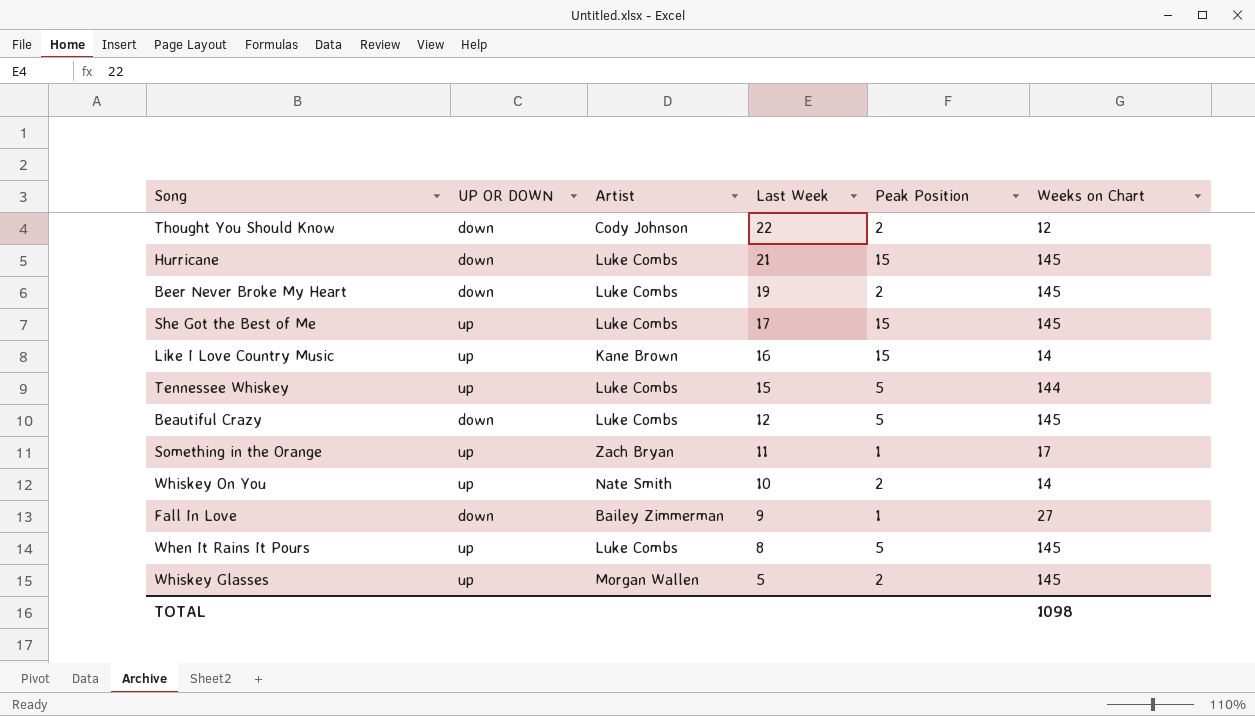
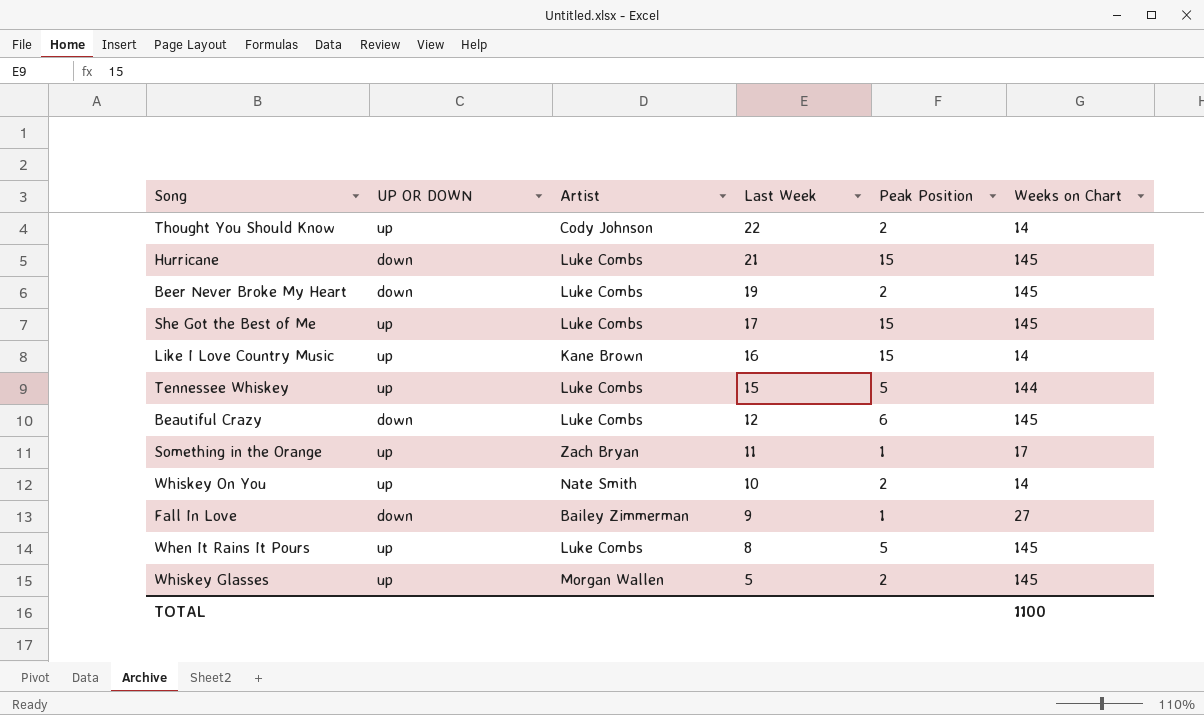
Thought You Should Know | UP OR DOWN: down -> up
Thought You Should Know | Weeks on Chart: 12 -> 14
Beautiful Crazy | Peak Position: 5 -> 6
TOTAL | Weeks on Chart: 1098 -> 1100

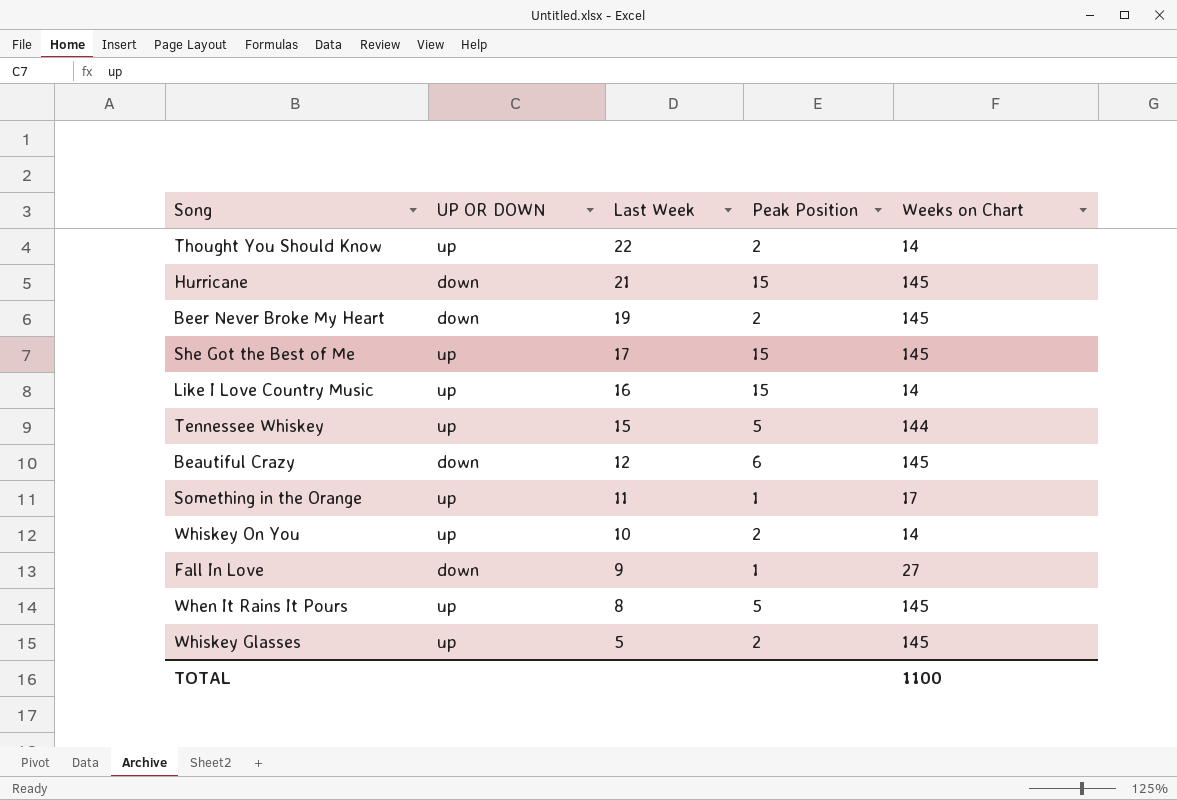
column Artist | position: 3 -> none

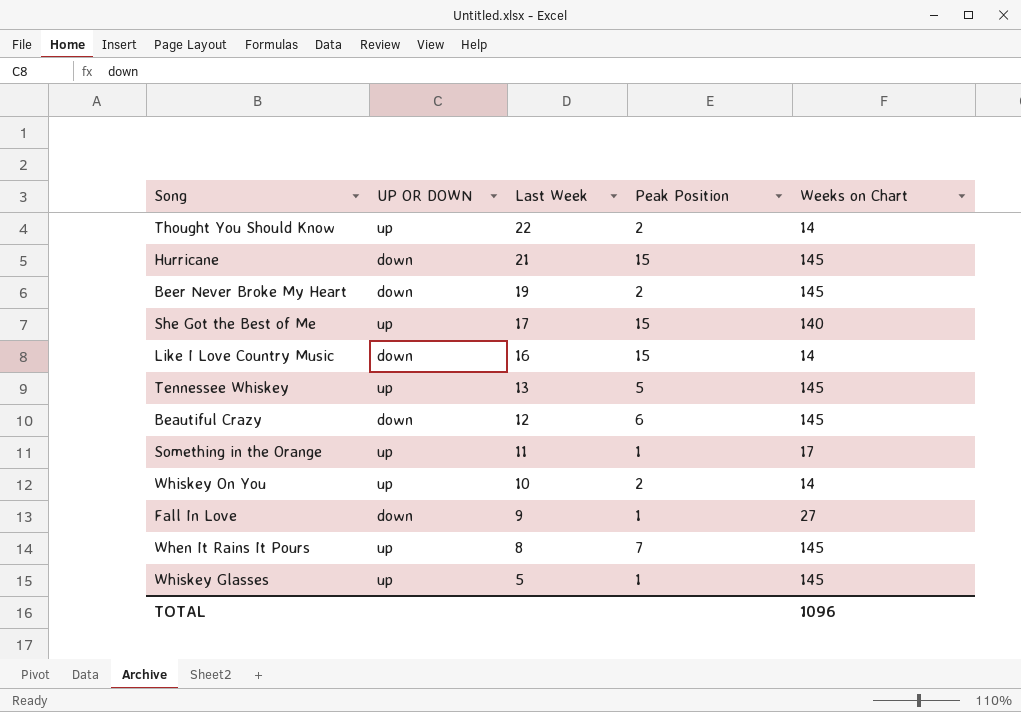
She Got the Best of Me | Weeks on Chart: 145 -> 140
Like I Love Country Music | UP OR DOWN: up -> down
Tennessee Whiskey | Last Week: 15 -> 13
Tennessee Whiskey | Weeks on Chart: 144 -> 145
When It Rains It Pours | Peak Position: 5 -> 7
Whiskey Glasses | Peak Position: 2 -> 1
TOTAL | Weeks on Chart: 1100 -> 1096

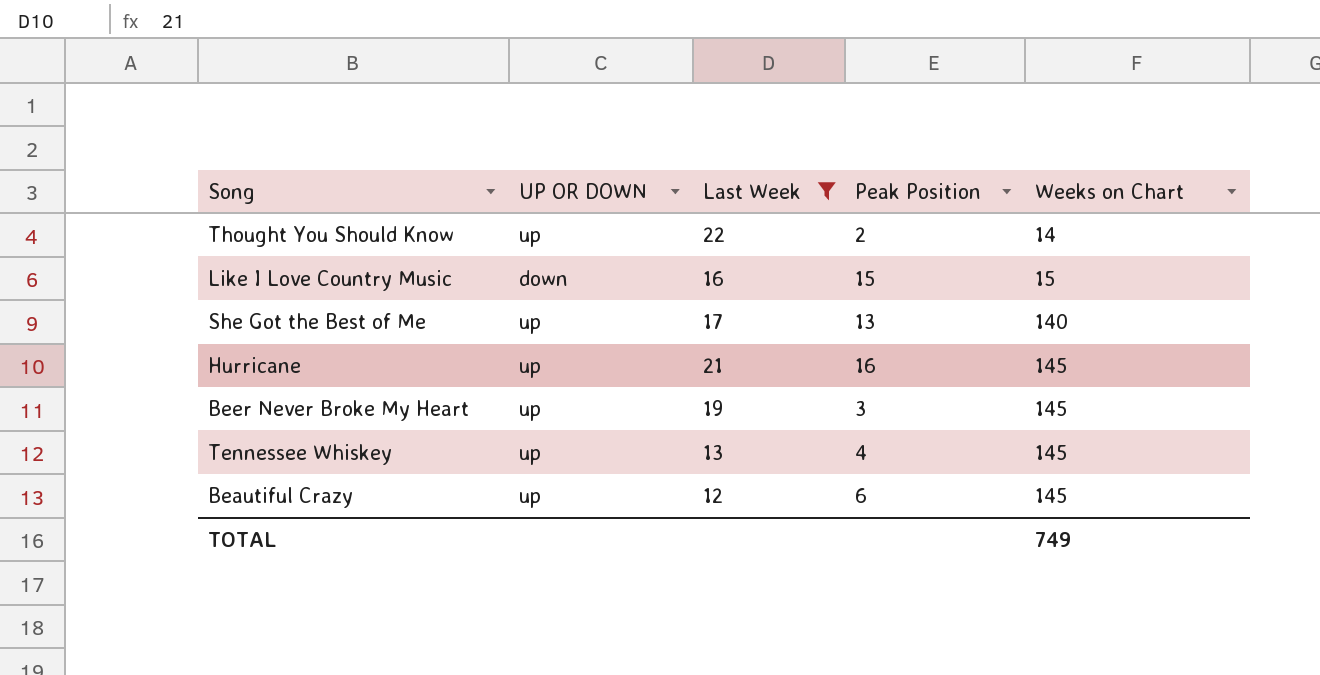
filter: none -> Last Week >= 12
row order: Last Week descending -> Weeks on Chart ascending
Like I Love Country Music | Weeks on Chart: 14 -> 15
She Got the Best of Me | Peak Position: 15 -> 13
Hurricane | UP OR DOWN: down -> up
Hurricane | Peak Position: 15 -> 16
Beer Never Broke My Heart | UP OR DOWN: down -> up
Beer Never Broke My Heart | Peak Position: 2 -> 3
Tennessee Whiskey | Peak Position: 5 -> 4
Beautiful Crazy | UP OR DOWN: down -> up
TOTAL | Weeks on Chart: 1096 -> 749

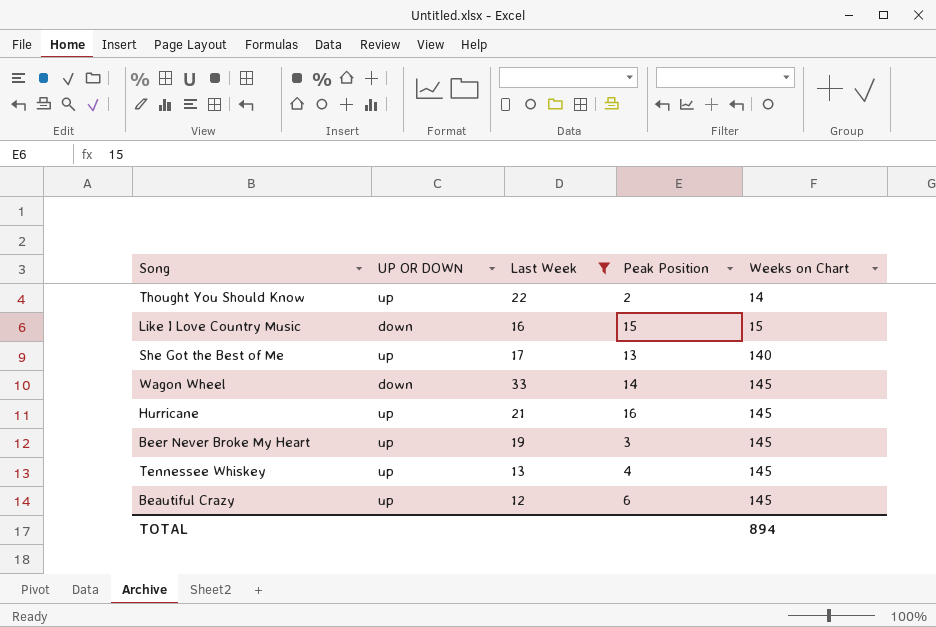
row Wagon Wheel: none -> down | 33 | 14 | 145
TOTAL | Weeks on Chart: 749 -> 894

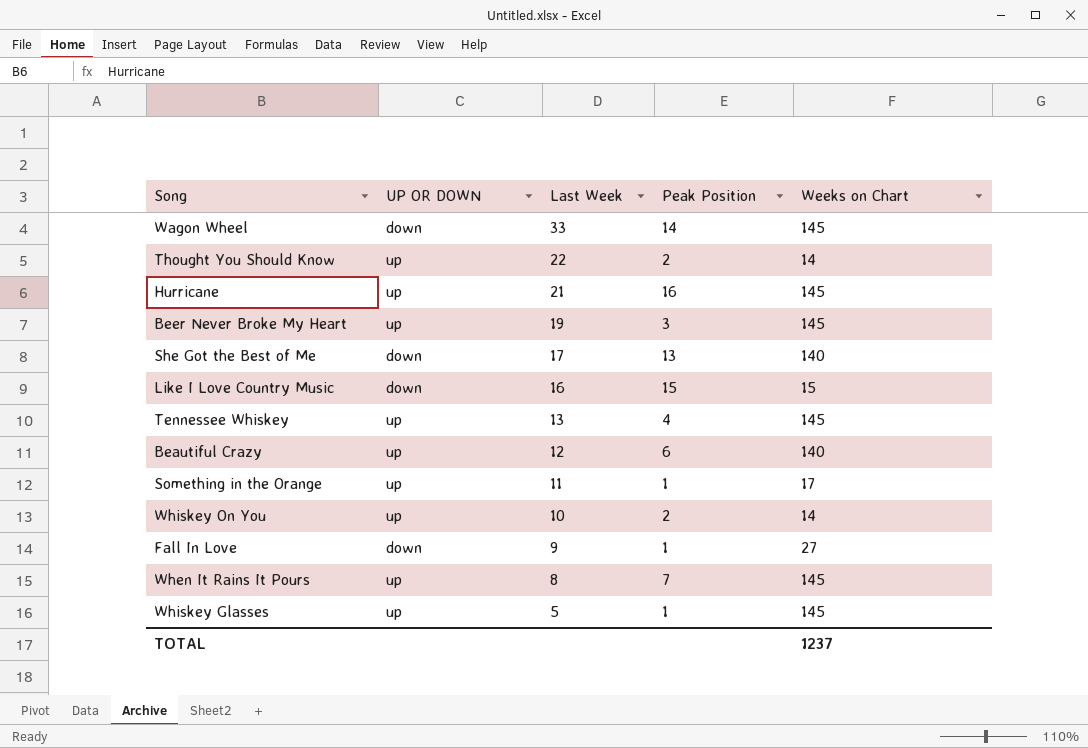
filter: Last Week >= 12 -> none
row order: Weeks on Chart ascending -> Last Week descending
She Got the Best of Me | UP OR DOWN: up -> down
Beautiful Crazy | Weeks on Chart: 145 -> 140
TOTAL | Weeks on Chart: 894 -> 1237

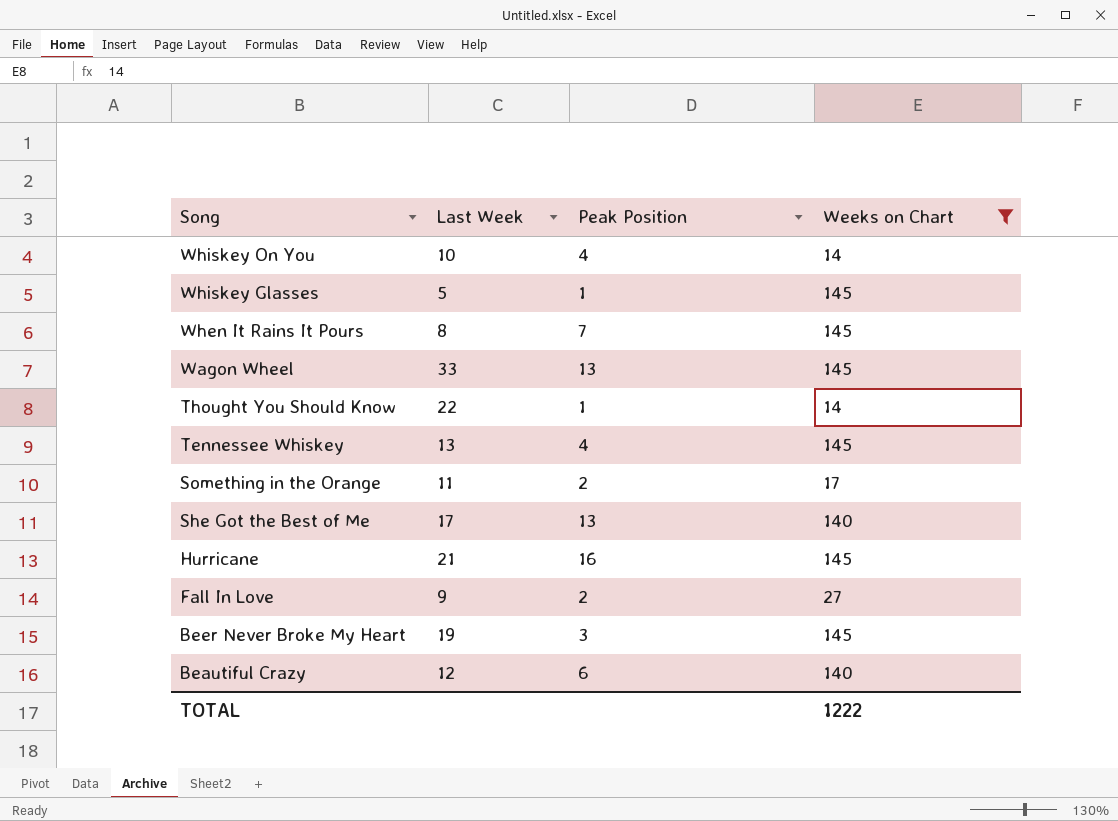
filter: none -> Weeks on Chart != 15
row order: Last Week descending -> Song descending
column UP OR DOWN | position: 2 -> none
Whiskey On You | Peak Position: 2 -> 4
Wagon Wheel | Peak Position: 14 -> 13
Thought You Should Know | Peak Position: 2 -> 1
Something in the Orange | Peak Position: 1 -> 2
Fall In Love | Peak Position: 1 -> 2
TOTAL | Weeks on Chart: 1237 -> 1222

